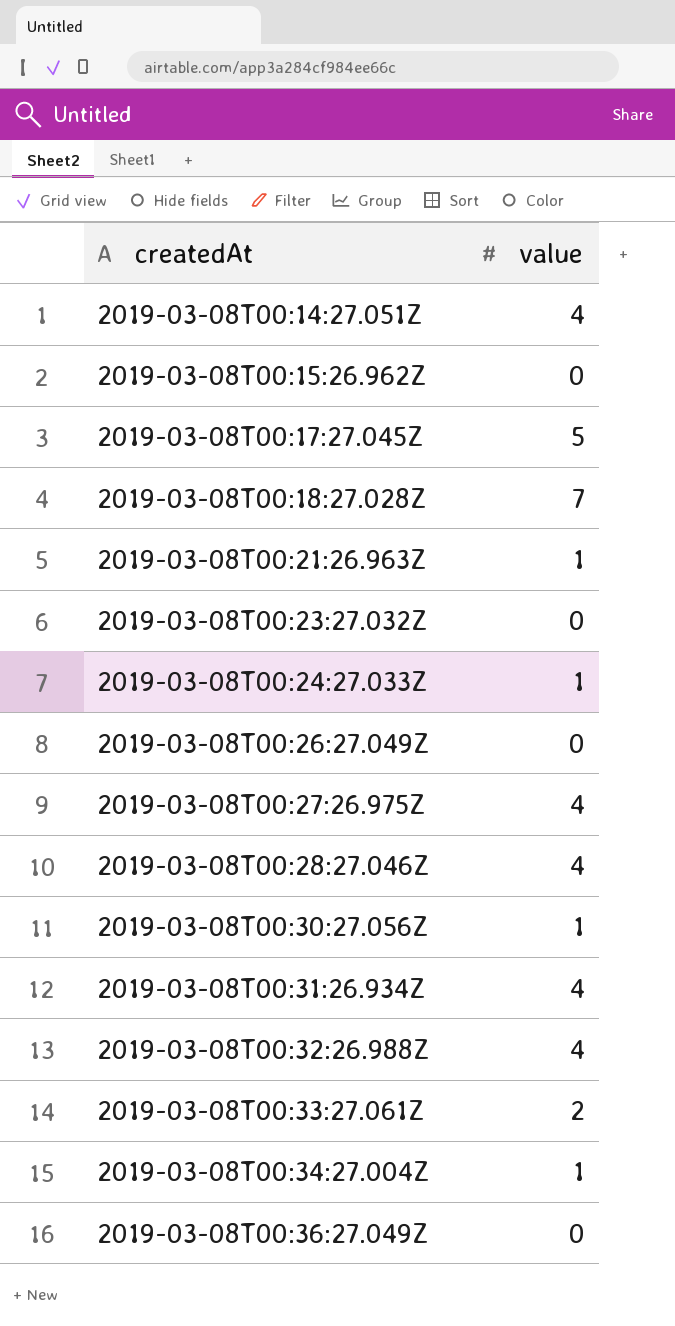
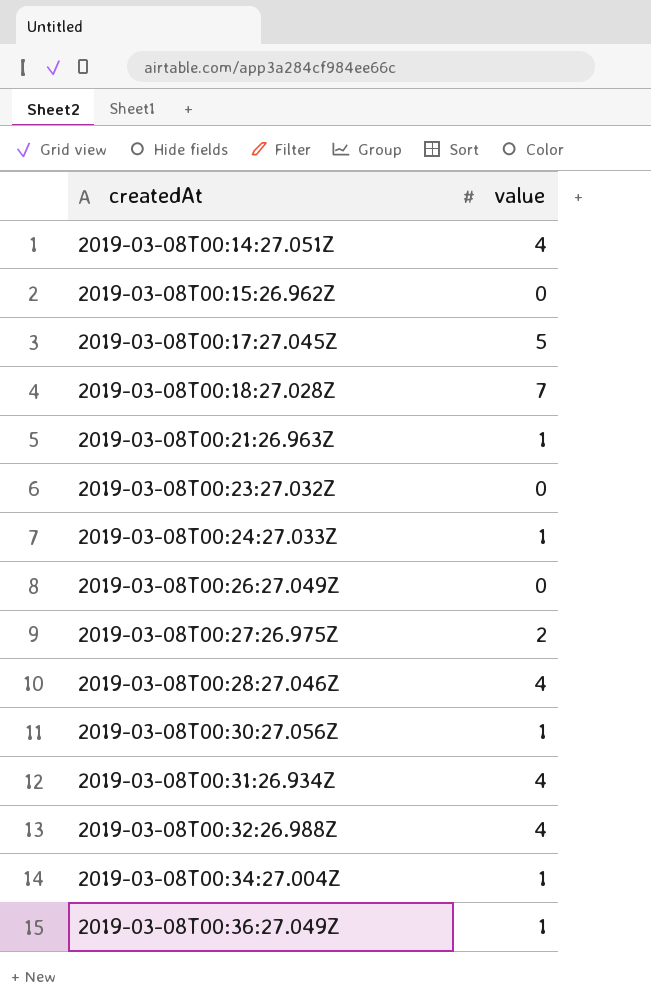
row 2019-03-08T00:33:27.061Z: 2 -> none
2019-03-08T00:27:26.975Z | value: 4 -> 2
2019-03-08T00:36:27.049Z | value: 0 -> 1

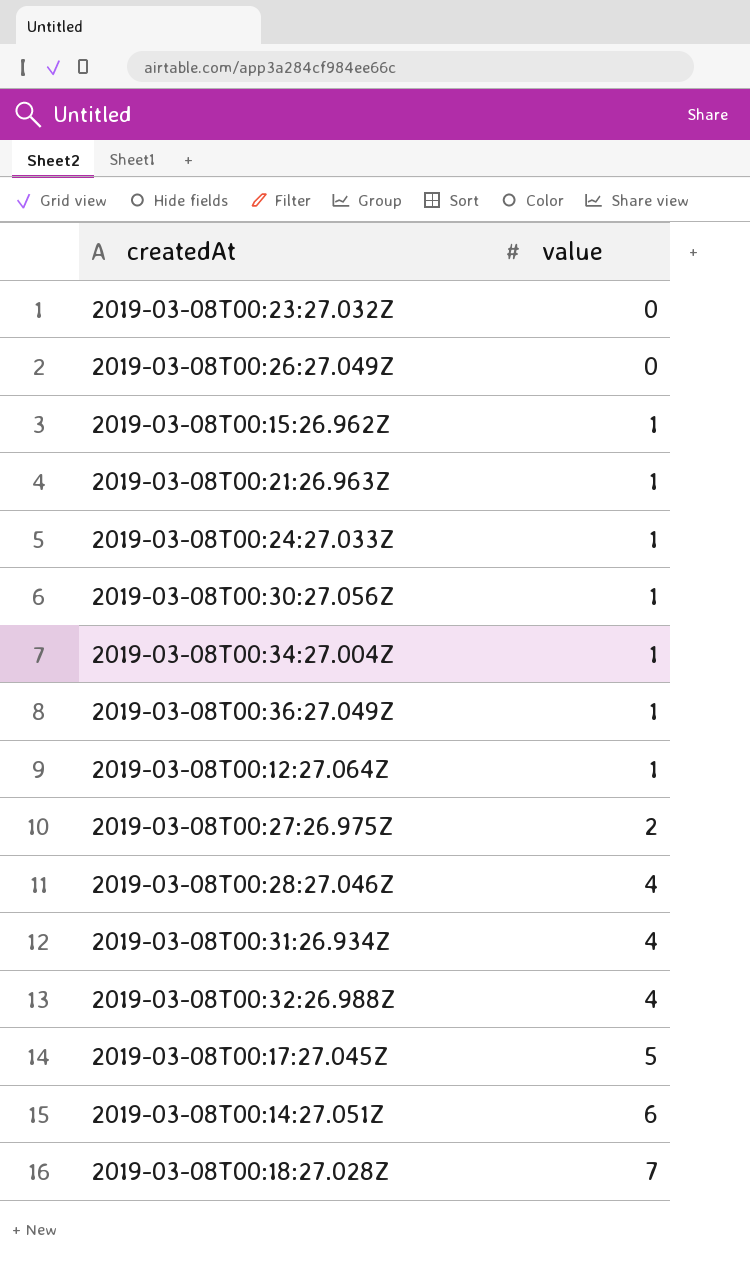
row order: createdAt ascending -> value ascending
2019-03-08T00:15:26.962Z | value: 0 -> 1
row 2019-03-08T00:12:27.064Z: none -> 1
2019-03-08T00:14:27.051Z | value: 4 -> 6

